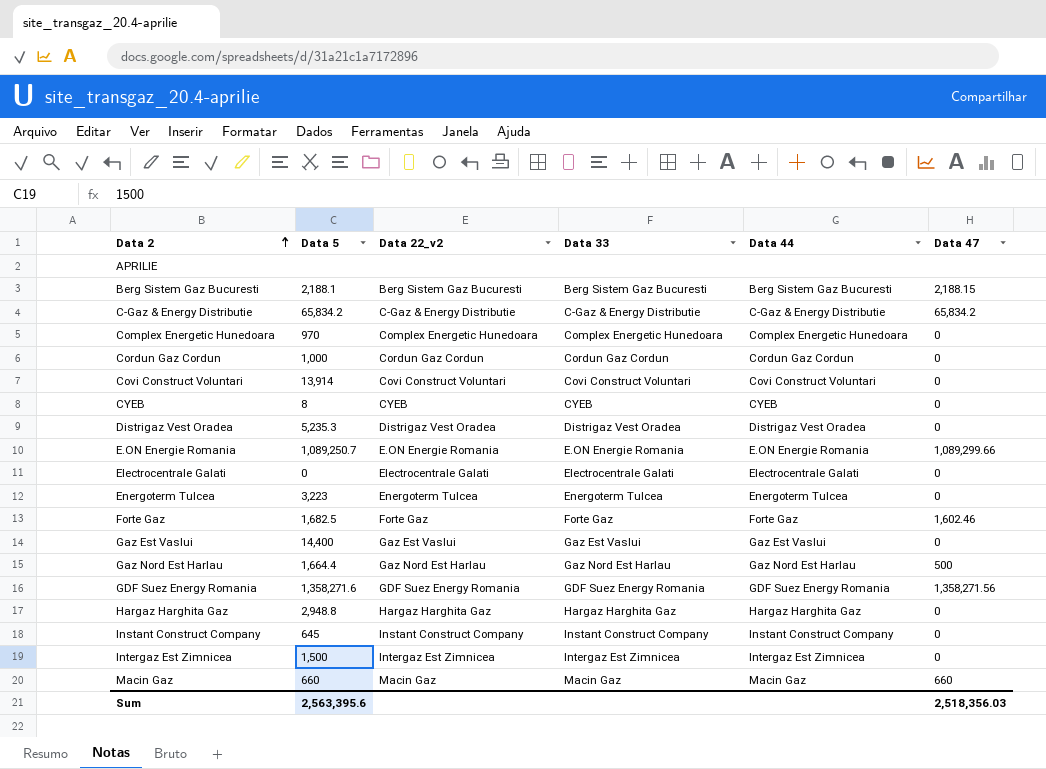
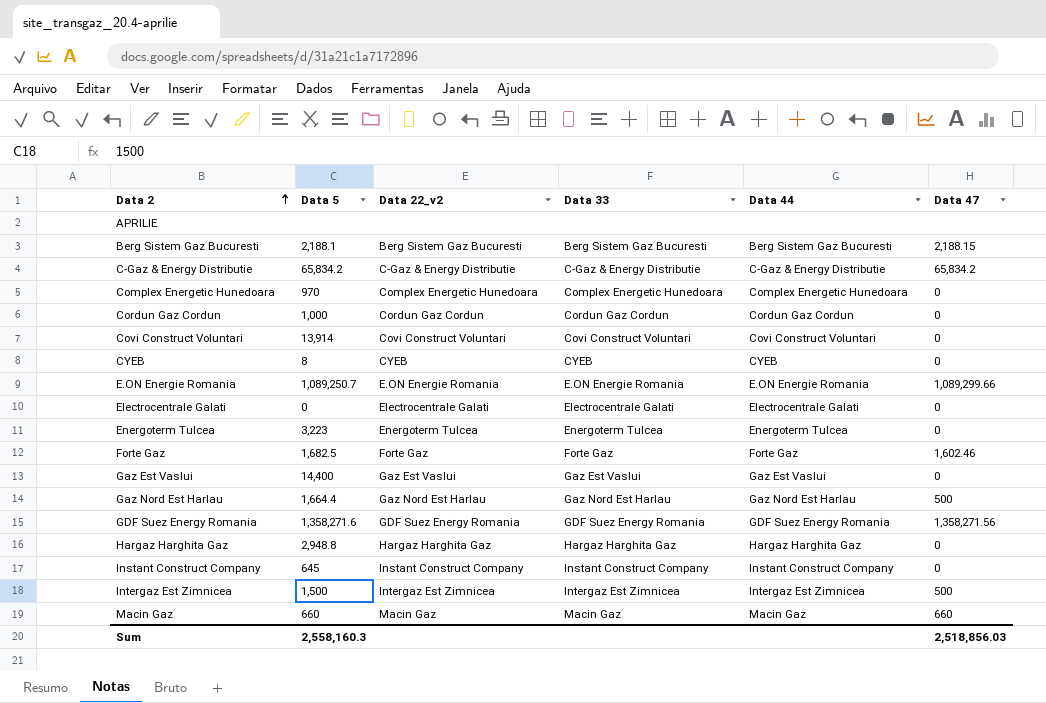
row Distrigaz Vest Oradea: 5,235.3 | Distrigaz Vest Oradea | Distrigaz Vest Oradea | Distrigaz Vest Oradea | 0 -> none
Intergaz Est Zimnicea | Data 47: 0 -> 500
Sum | Data 5: 2,563,395.6 -> 2,558,160.3
Sum | Data 47: 2,518,356.03 -> 2,518,856.03

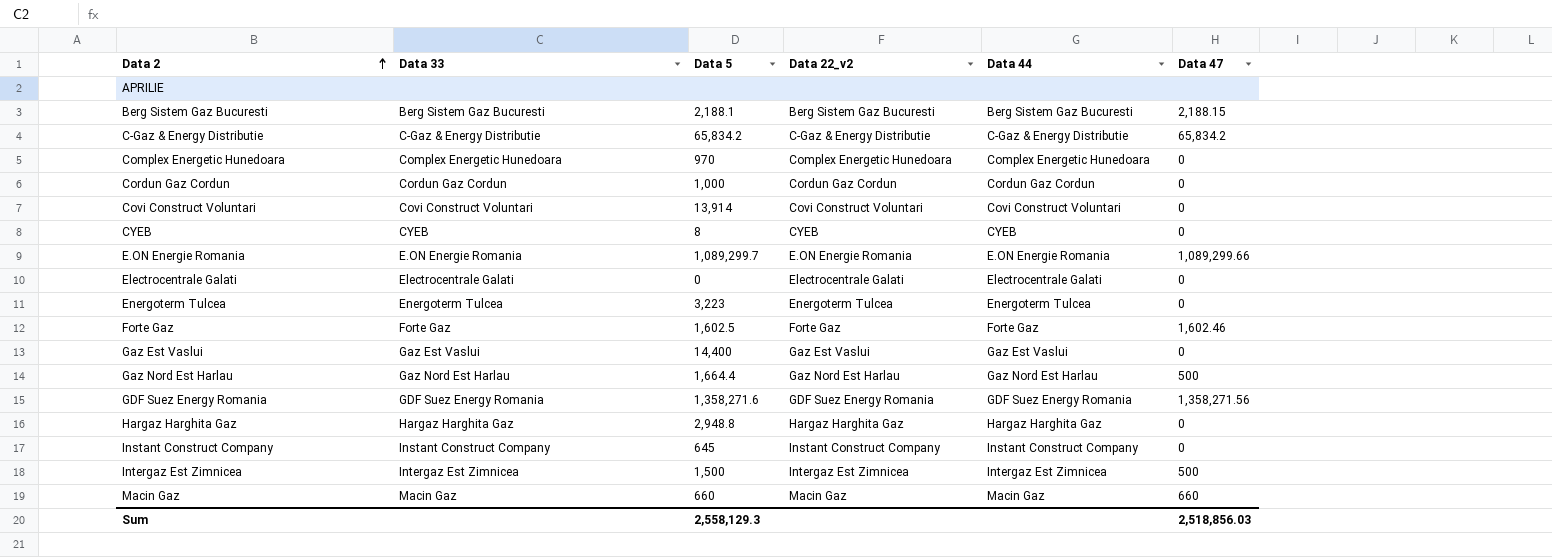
column Data 33 | position: 4 -> 2
E.ON Energie Romania | Data 5: 1,089,250.7 -> 1,089,299.7
Forte Gaz | Data 5: 1,682.5 -> 1,602.5
Sum | Data 5: 2,558,160.3 -> 2,558,129.3

